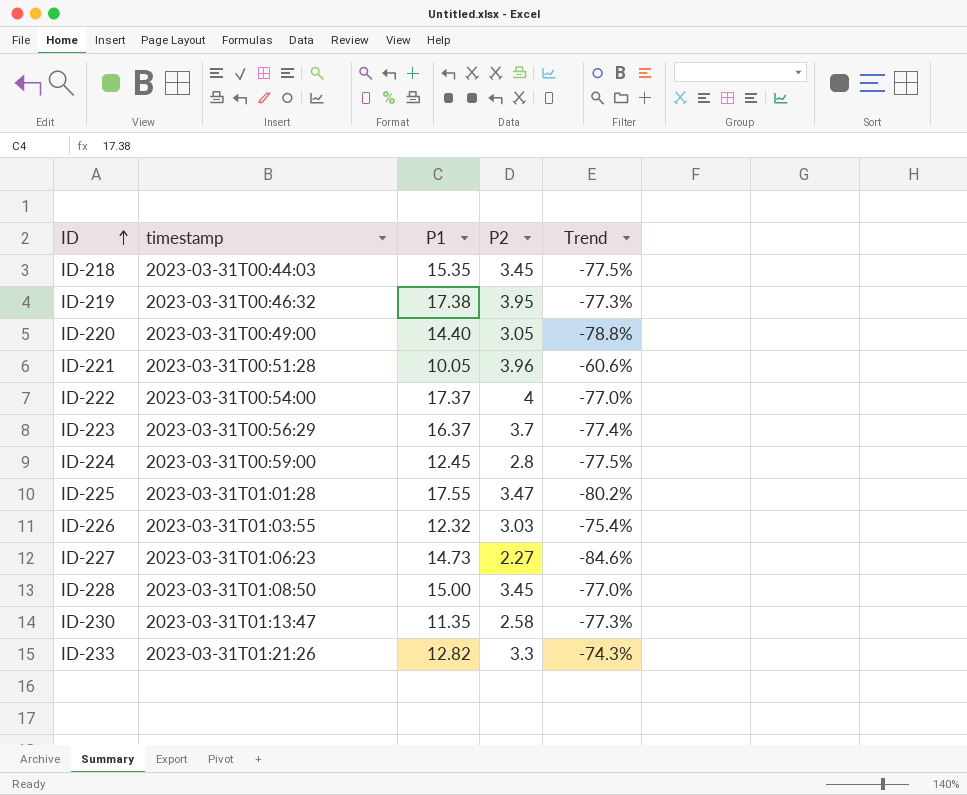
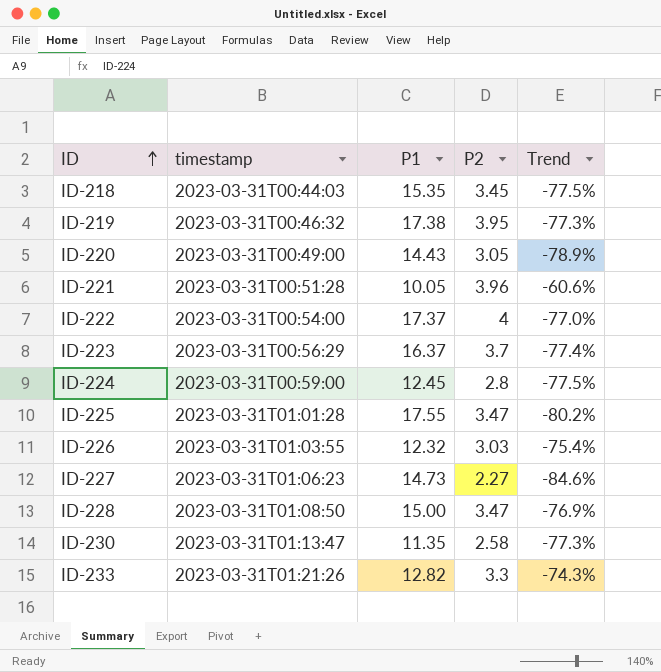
ID-220 | P1: 14.40 -> 14.43
ID-220 | Trend: -78.8% -> -78.9%
ID-228 | P2: 3.45 -> 3.47
ID-228 | Trend: -77.0% -> -76.9%

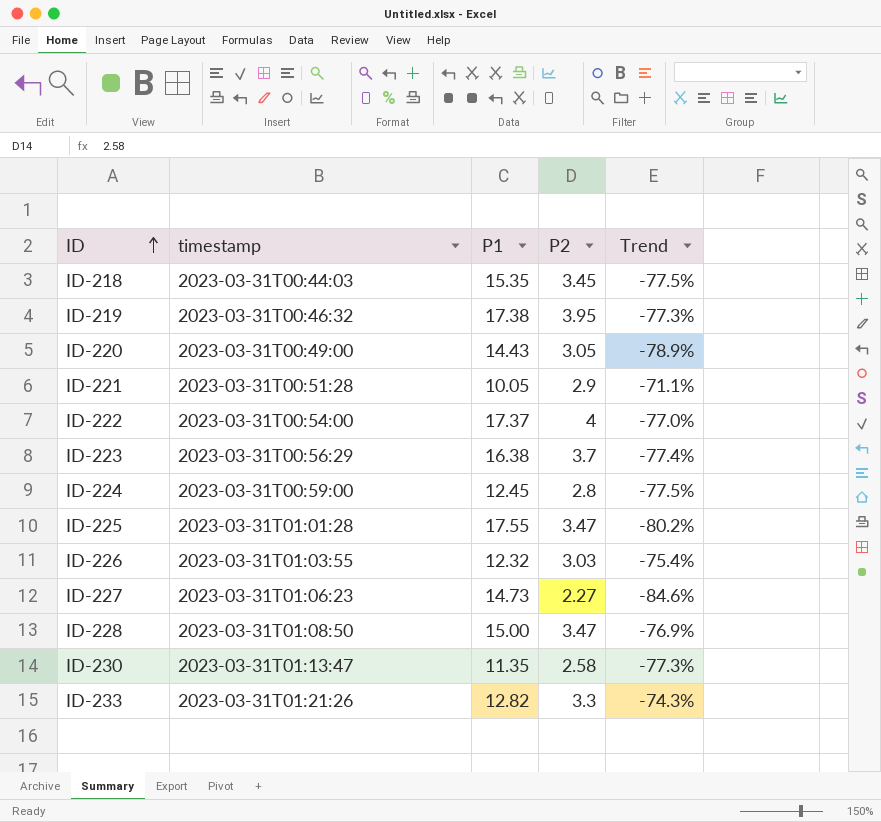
ID-221 | P2: 3.96 -> 2.9
ID-221 | Trend: -60.6% -> -71.1%
ID-223 | P1: 16.37 -> 16.38

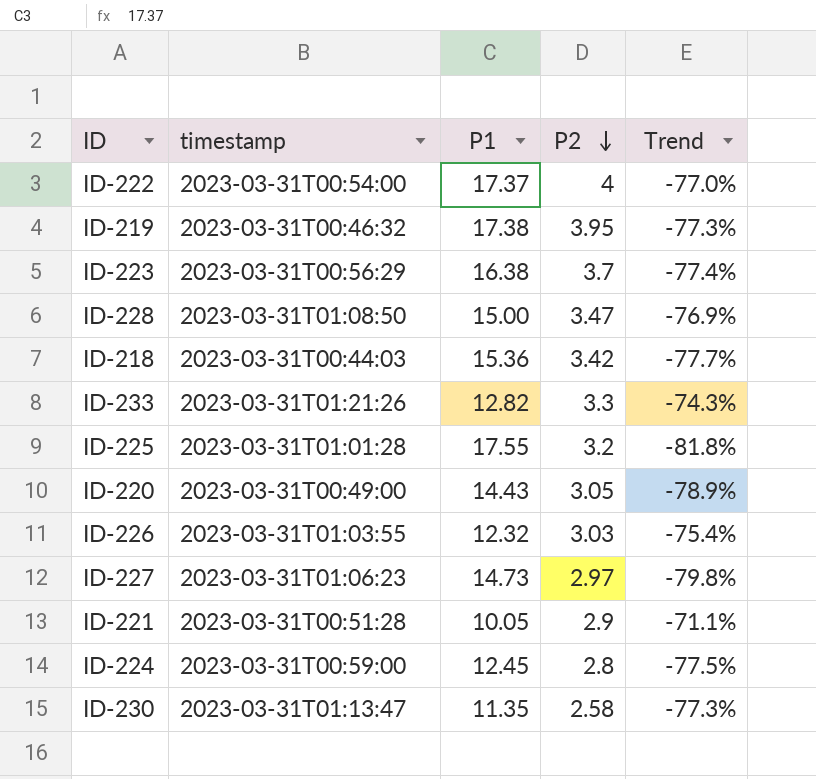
row order: ID ascending -> P2 descending
ID-218 | P1: 15.35 -> 15.36
ID-218 | P2: 3.45 -> 3.42
ID-218 | Trend: -77.5% -> -77.7%
ID-225 | P2: 3.47 -> 3.2
ID-225 | Trend: -80.2% -> -81.8%
ID-227 | P2: 2.27 -> 2.97
ID-227 | Trend: -84.6% -> -79.8%

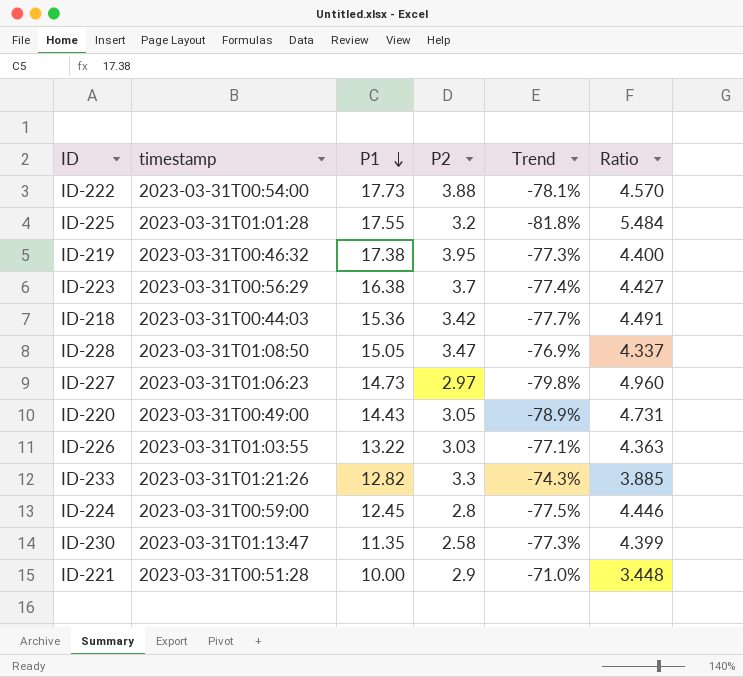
row order: P2 descending -> P1 descending
column Ratio | formula: none -> [P1] / [P2]
ID-222 | P1: 17.37 -> 17.73
ID-222 | P2: 4 -> 3.88
ID-222 | Trend: -77.0% -> -78.1%
ID-228 | P1: 15.00 -> 15.05
ID-226 | P1: 12.32 -> 13.22
ID-226 | Trend: -75.4% -> -77.1%
ID-221 | P1: 10.05 -> 10.00
ID-221 | Trend: -71.1% -> -71.0%

